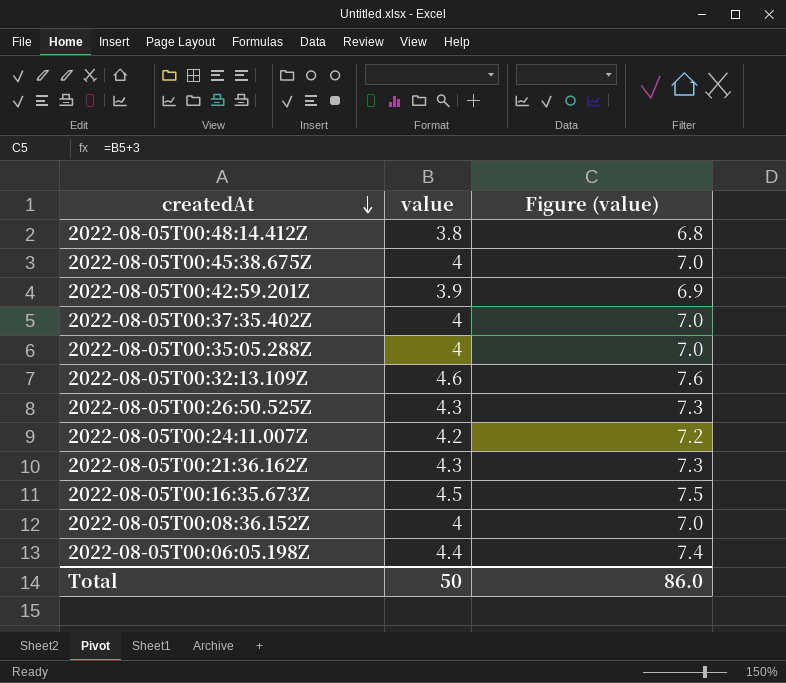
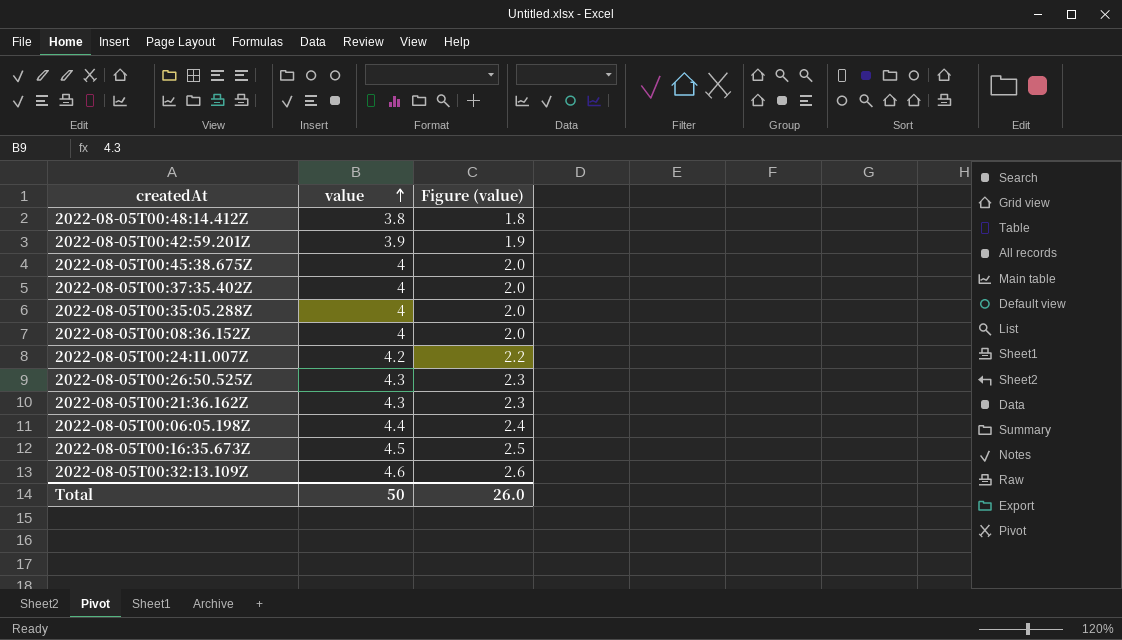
row order: createdAt descending -> value ascending
column Figure (value) | formula: [value] + 3 -> [value] - 2
Total | Figure (value): 86.0 -> 26.0

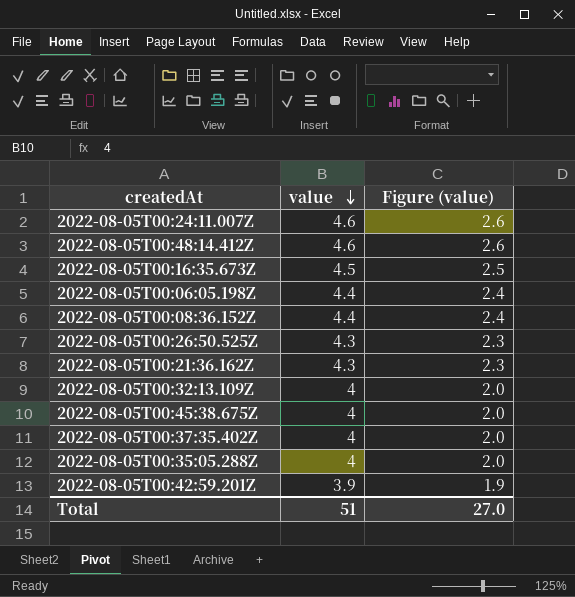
row order: value ascending -> value descending
2022-08-05T00:24:11.007Z | value: 4.2 -> 4.6
2022-08-05T00:24:11.007Z | Figure (value): 2.2 -> 2.6
2022-08-05T00:48:14.412Z | value: 3.8 -> 4.6
2022-08-05T00:48:14.412Z | Figure (value): 1.8 -> 2.6
2022-08-05T00:08:36.152Z | value: 4 -> 4.4
2022-08-05T00:08:36.152Z | Figure (value): 2.0 -> 2.4
2022-08-05T00:32:13.109Z | value: 4.6 -> 4
2022-08-05T00:32:13.109Z | Figure (value): 2.6 -> 2.0
Total | value: 50 -> 51
Total | Figure (value): 26.0 -> 27.0

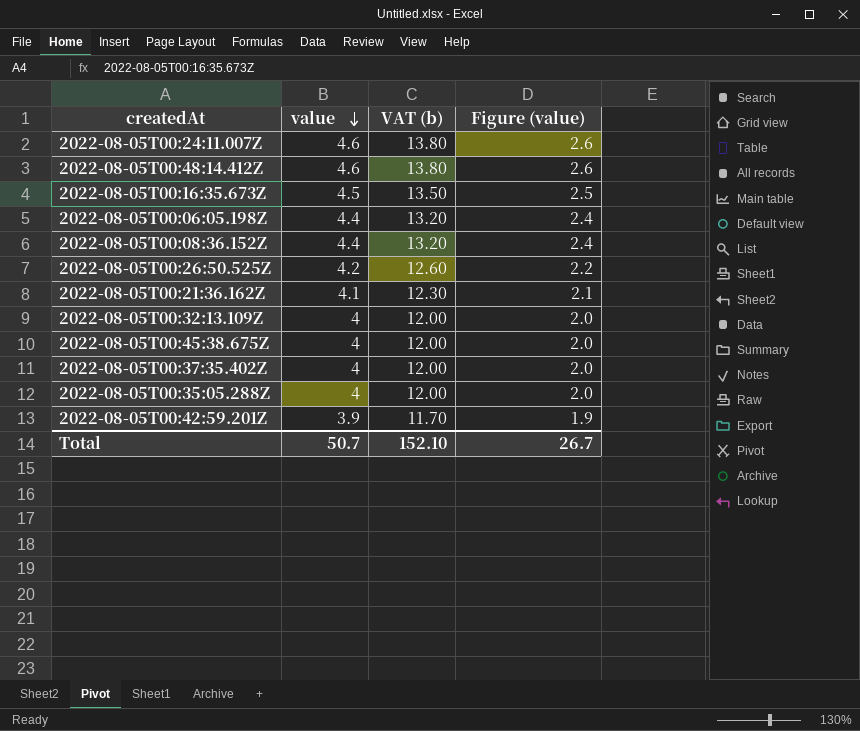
column VAT (b) | formula: none -> [value] * 3
2022-08-05T00:26:50.525Z | value: 4.3 -> 4.2
2022-08-05T00:26:50.525Z | Figure (value): 2.3 -> 2.2
2022-08-05T00:21:36.162Z | value: 4.3 -> 4.1
2022-08-05T00:21:36.162Z | Figure (value): 2.3 -> 2.1
Total | value: 51 -> 50.7
Total | Figure (value): 27.0 -> 26.7

